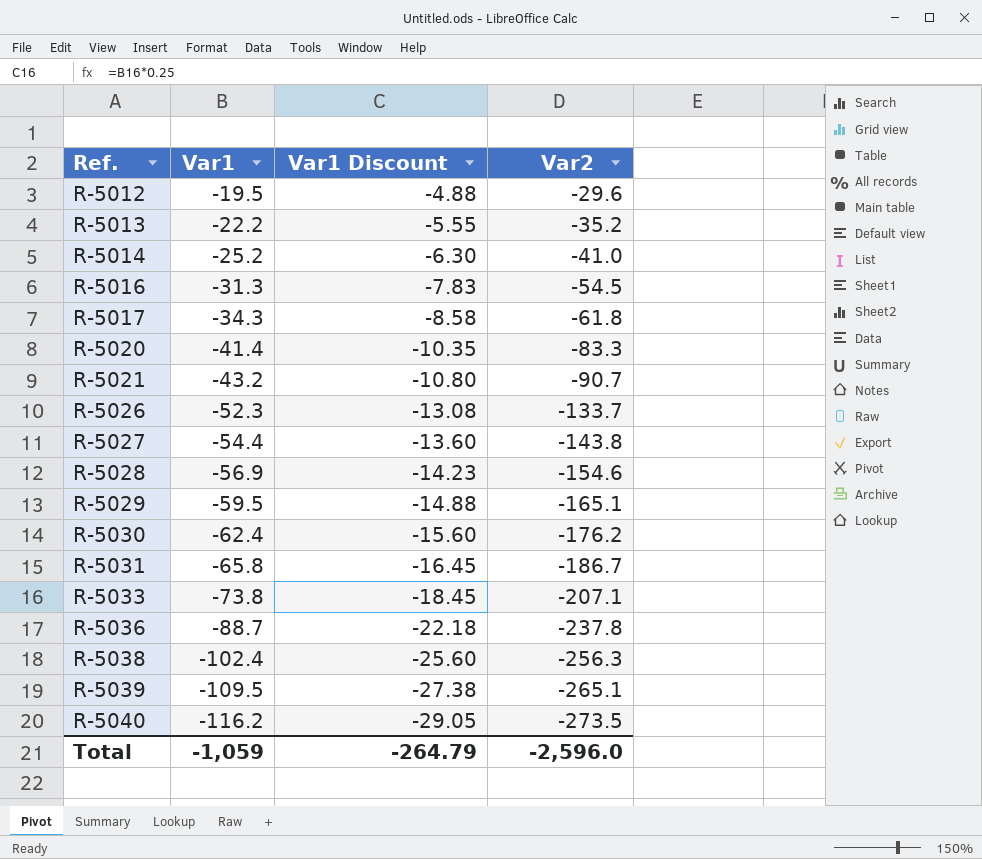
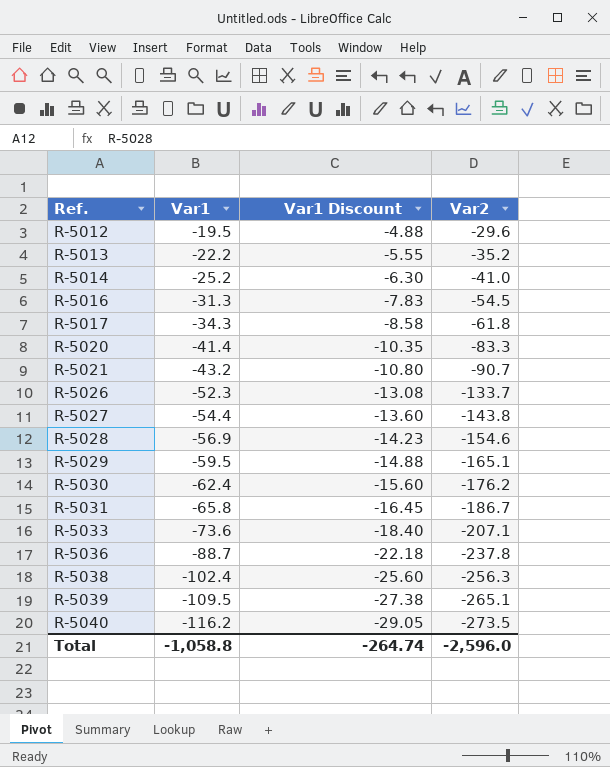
R-5033 | Var1: -73.8 -> -73.6
R-5033 | Var1 Discount: -18.45 -> -18.40
Total | Var1: -1,059 -> -1,058.8
Total | Var1 Discount: -264.79 -> -264.74

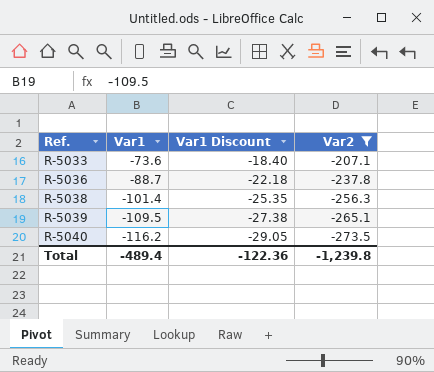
filter: none -> Var2 <= -207.1
R-5038 | Var1: -102.4 -> -101.4
R-5038 | Var1 Discount: -25.60 -> -25.35
Total | Var1: -1,058.8 -> -489.4
Total | Var1 Discount: -264.74 -> -122.36
Total | Var2: -2,596.0 -> -1,239.8

